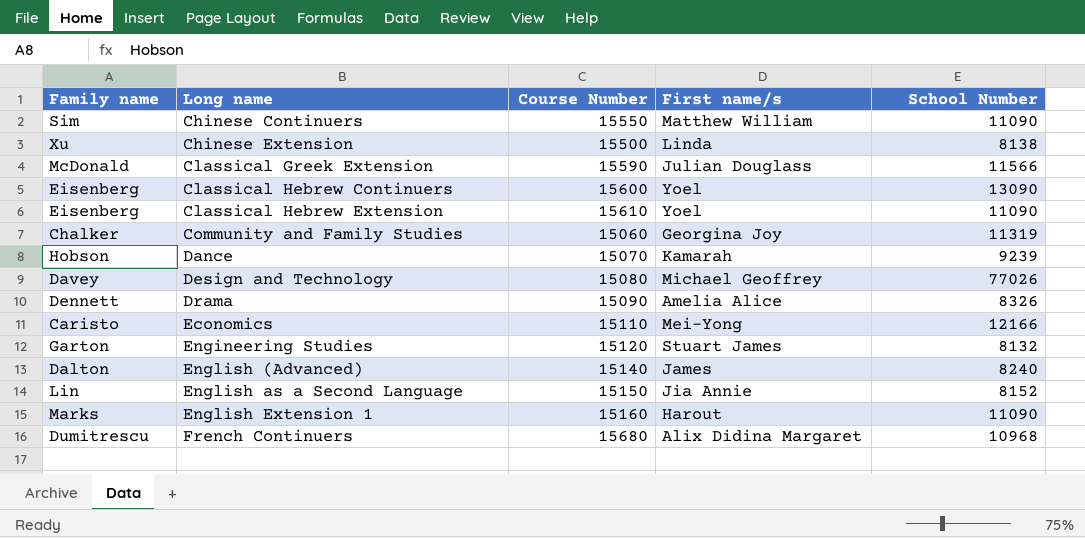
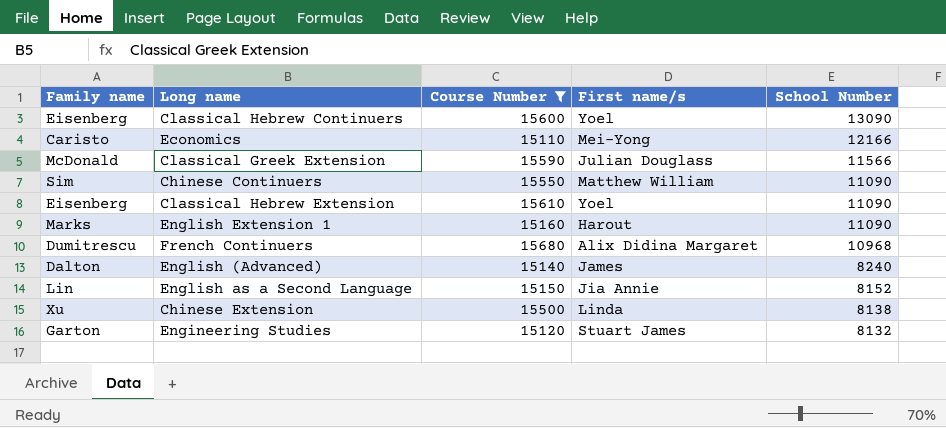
filter: none -> Course Number >= 15110
row order: Long name ascending -> School Number descending

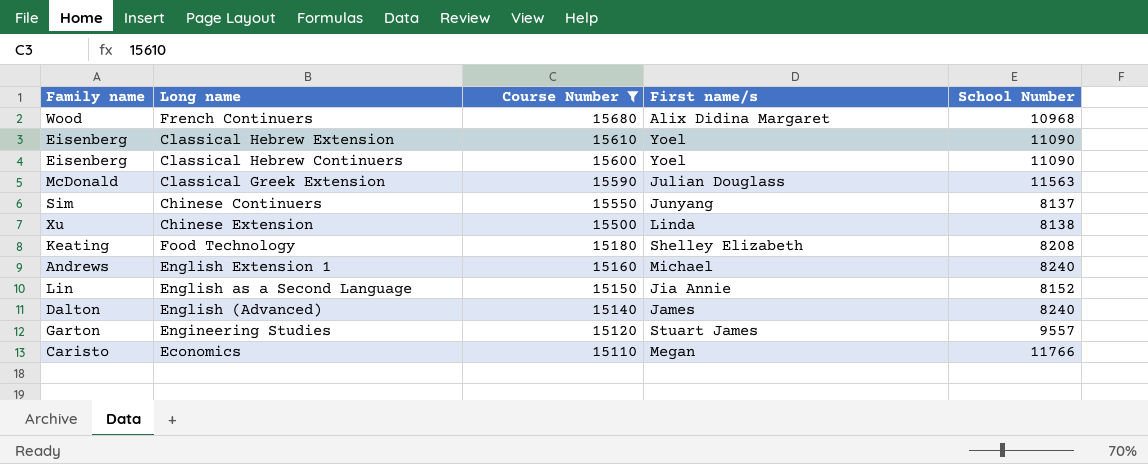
row order: School Number descending -> Course Number descending
French Continuers | Family name: Dumitrescu -> Wood
Classical Hebrew Continuers | School Number: 13090 -> 11090
Classical Greek Extension | School Number: 11566 -> 11563
Chinese Continuers | First name/s: Matthew William -> Junyang
Chinese Continuers | School Number: 11090 -> 8137
row Food Technology: none -> Keating | 15180 | Shelley Elizabeth | 8208
English Extension 1 | Family name: Marks -> Andrews
English Extension 1 | First name/s: Harout -> Michael
English Extension 1 | School Number: 11090 -> 8240
Engineering Studies | School Number: 8132 -> 9557
Economics | First name/s: Mei-Yong -> Megan
Economics | School Number: 12166 -> 11766

